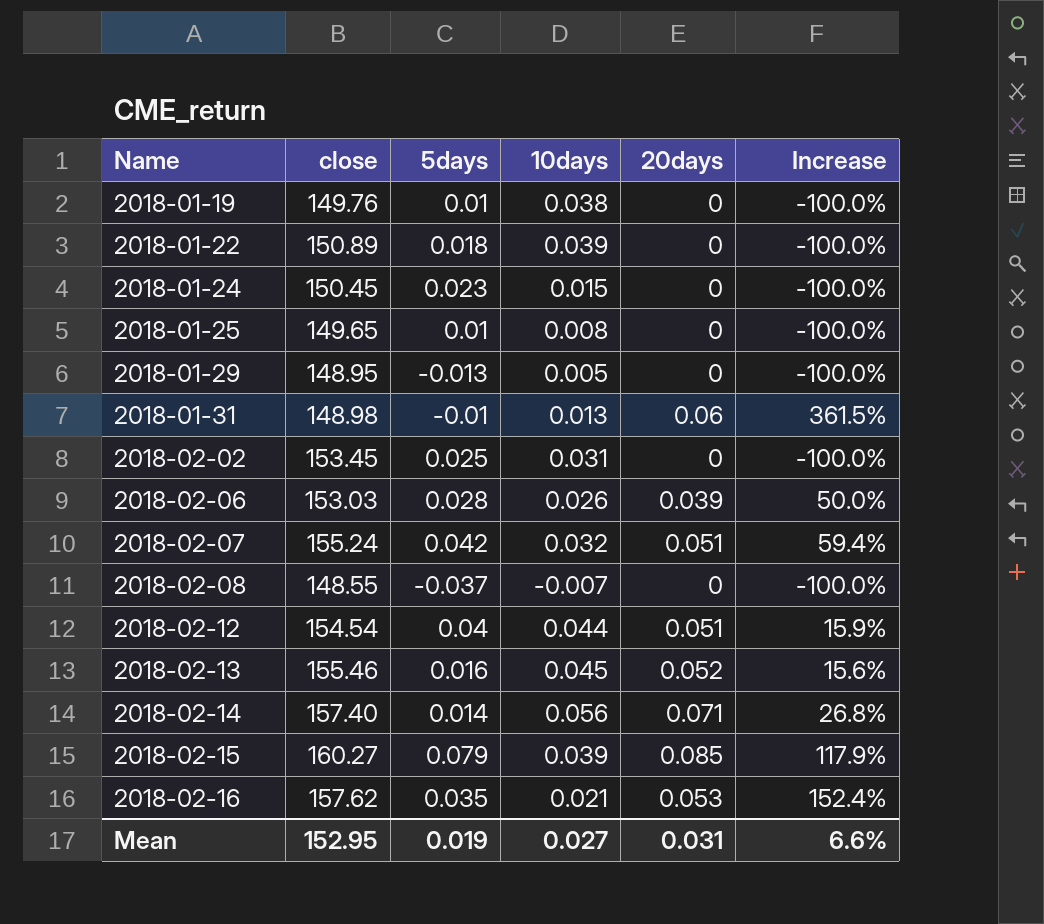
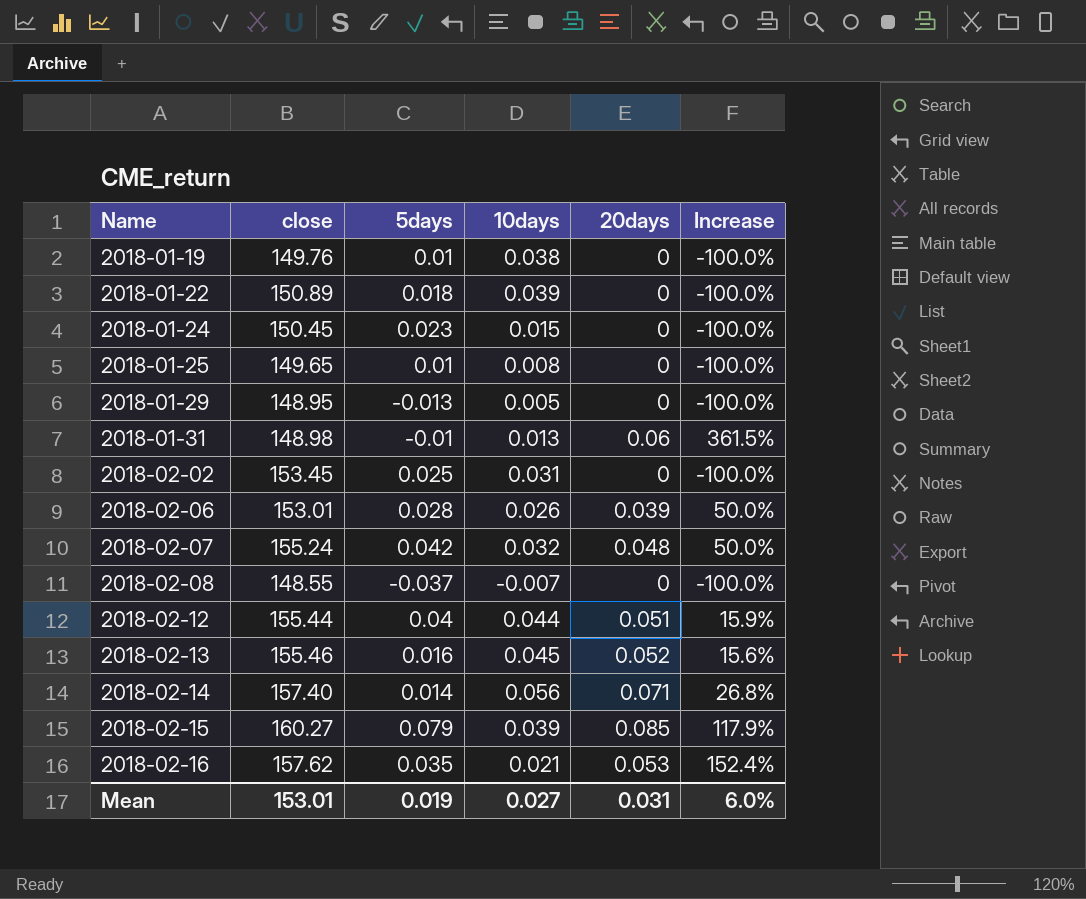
2018-02-06 | close: 153.03 -> 153.01
2018-02-07 | 20days: 0.051 -> 0.048
2018-02-07 | Increase: 59.4% -> 50.0%
2018-02-12 | close: 154.54 -> 155.44
Mean | close: 152.95 -> 153.01
Mean | Increase: 6.6% -> 6.0%

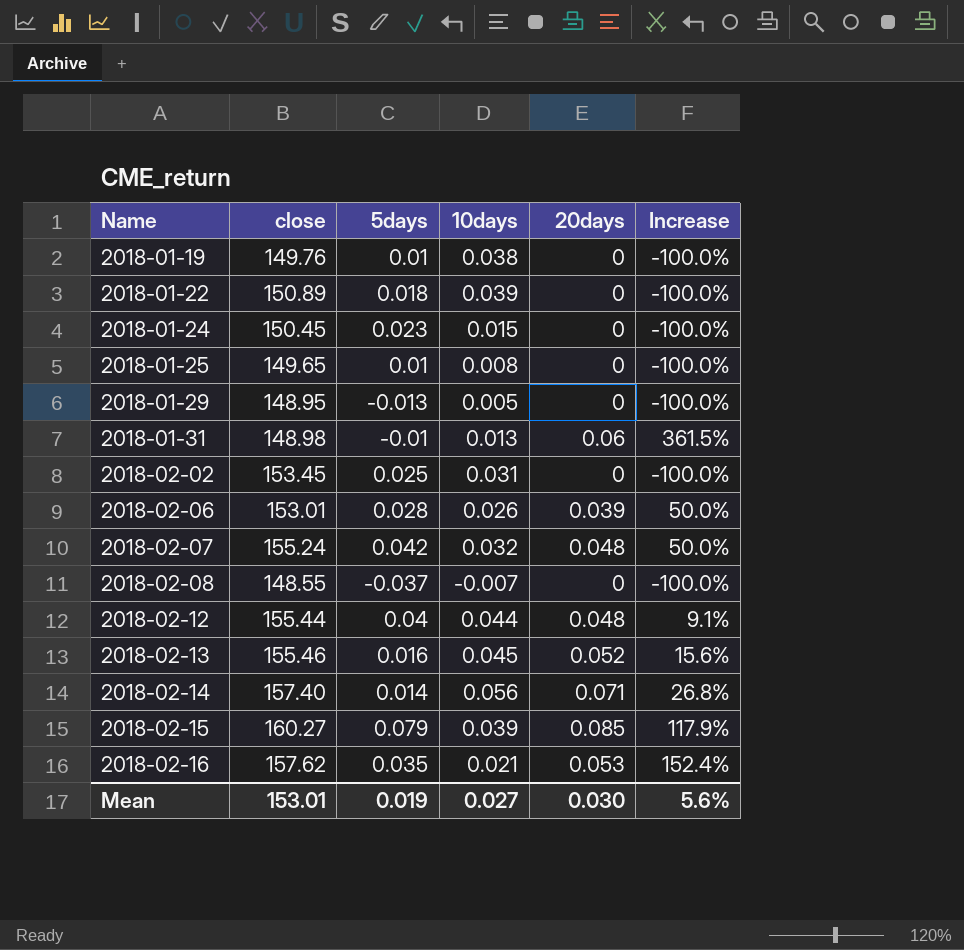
2018-02-12 | 20days: 0.051 -> 0.048
2018-02-12 | Increase: 15.9% -> 9.1%
Mean | 20days: 0.031 -> 0.030
Mean | Increase: 6.0% -> 5.6%

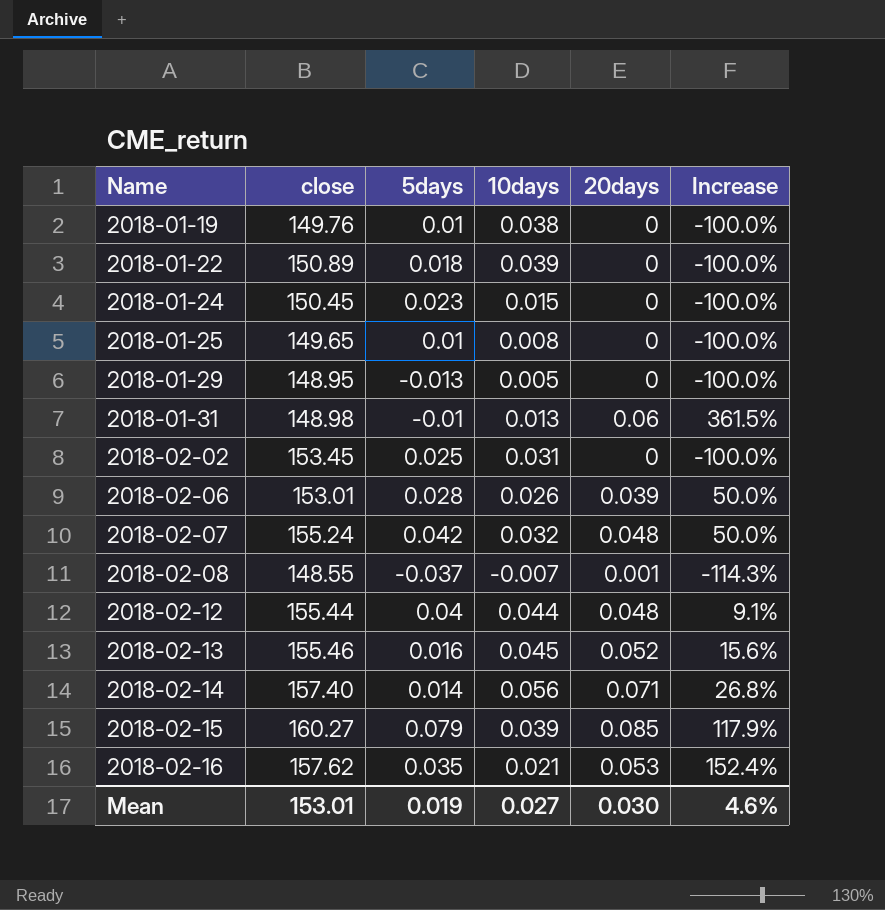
2018-02-08 | 20days: 0 -> 0.001
2018-02-08 | Increase: -100.0% -> -114.3%
Mean | Increase: 5.6% -> 4.6%

